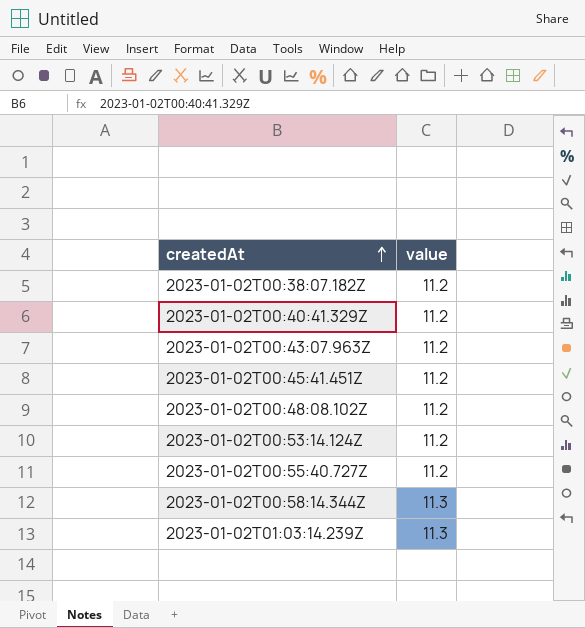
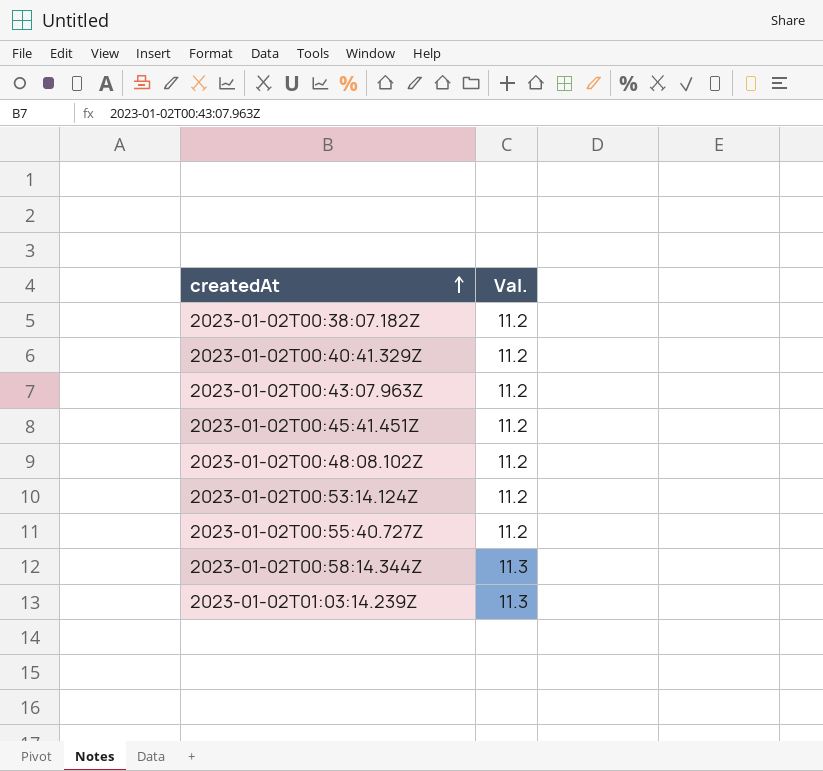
column name: value -> Val.

